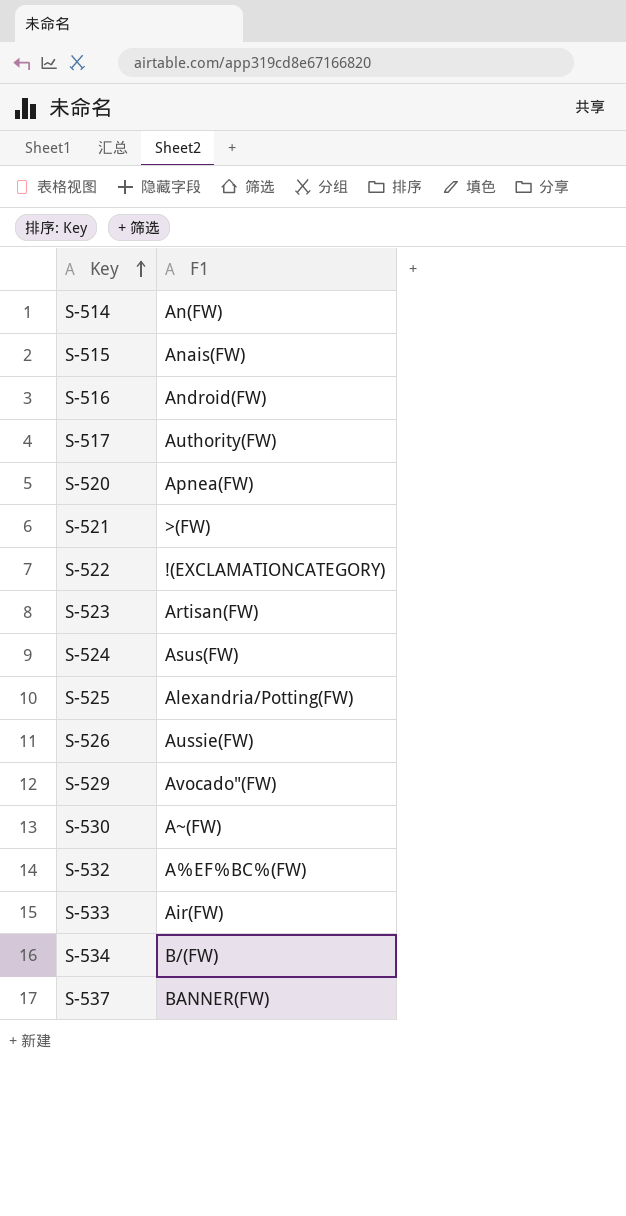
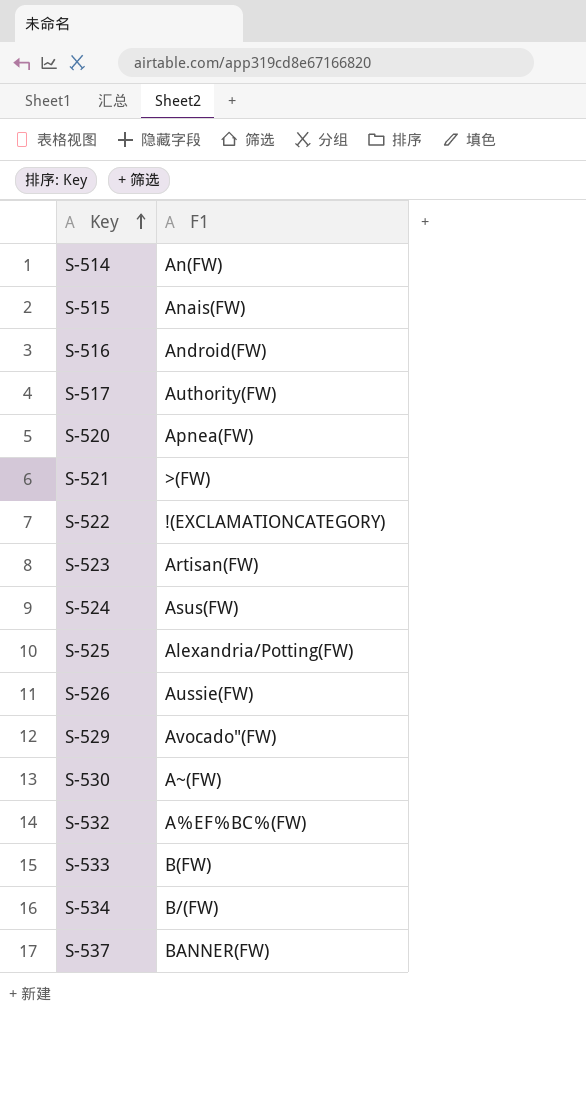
S-533 | F1: Air(FW) -> B(FW)

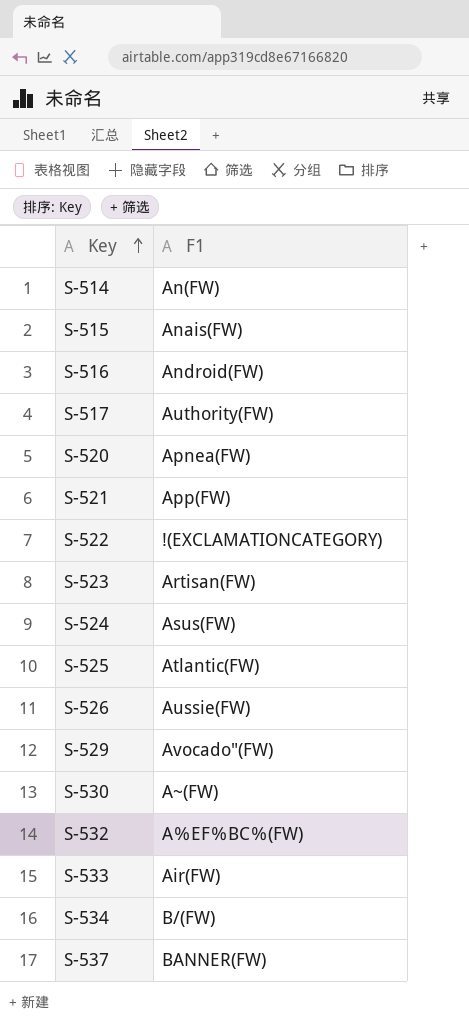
S-521 | F1: >(FW) -> App(FW)
S-525 | F1: Alexandria/Potting(FW) -> Atlantic(FW)
S-533 | F1: B(FW) -> Air(FW)

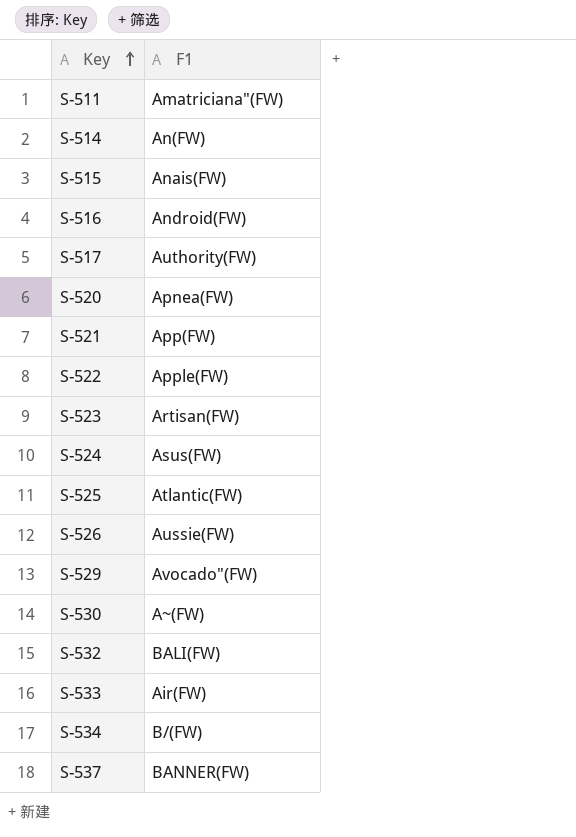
row S-511: none -> Amatriciana"(FW)
S-522 | F1: !(EXCLAMATIONCATEGORY) -> Apple(FW)
S-532 | F1: A％EF％BC％(FW) -> BALI(FW)

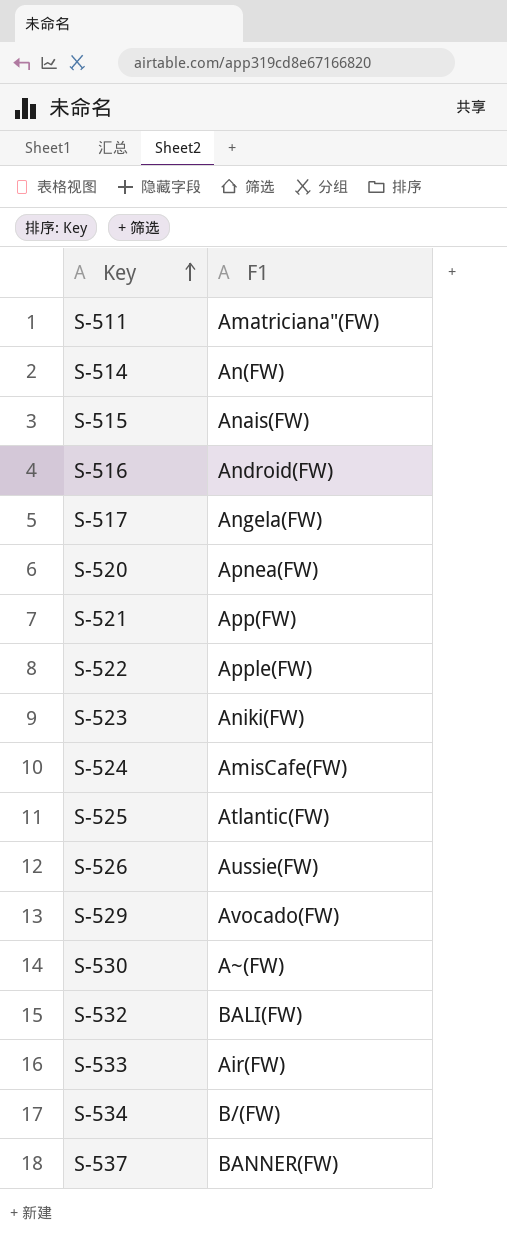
S-517 | F1: Authority(FW) -> Angela(FW)
S-523 | F1: Artisan(FW) -> Aniki(FW)
S-524 | F1: Asus(FW) -> AmisCafe(FW)
S-529 | F1: Avocado"(FW) -> Avocado(FW)

